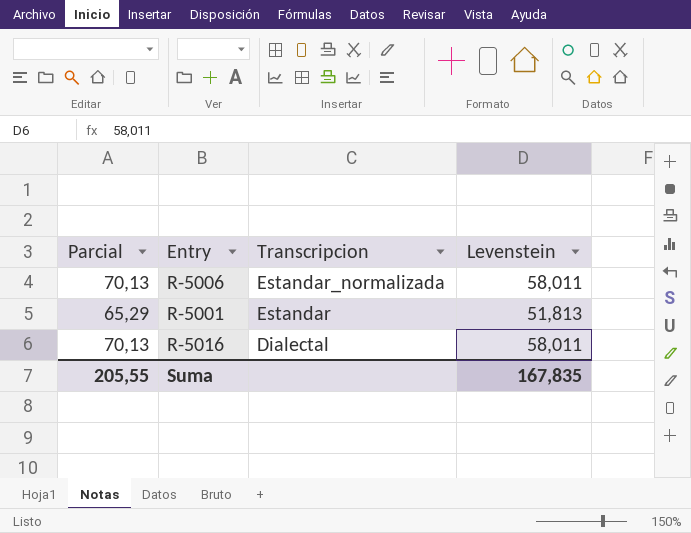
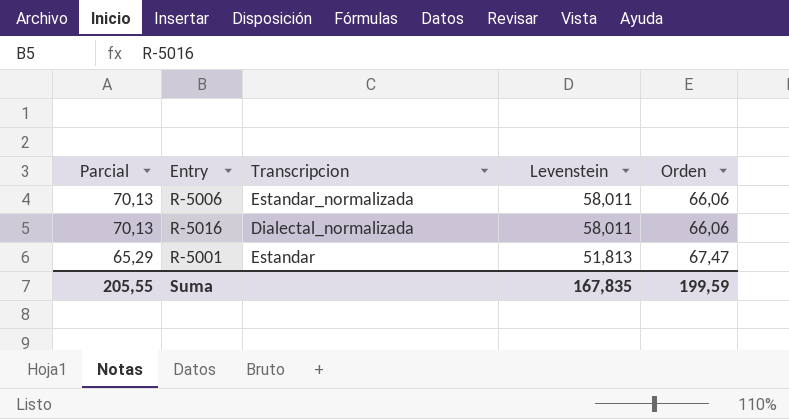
row order: Transcripcion descending -> Parcial descending
column Orden | position: none -> 5
R-5016 | Transcripcion: Dialectal -> Dialectal_normalizada

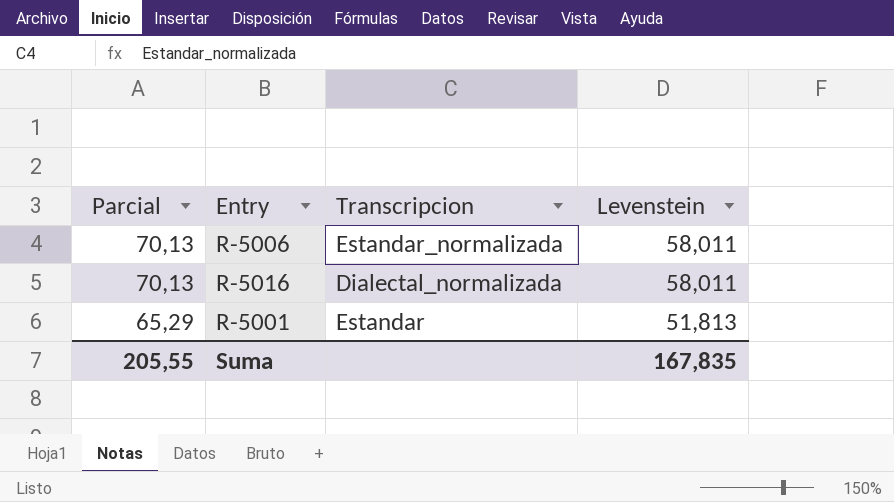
column Orden | position: 5 -> none

